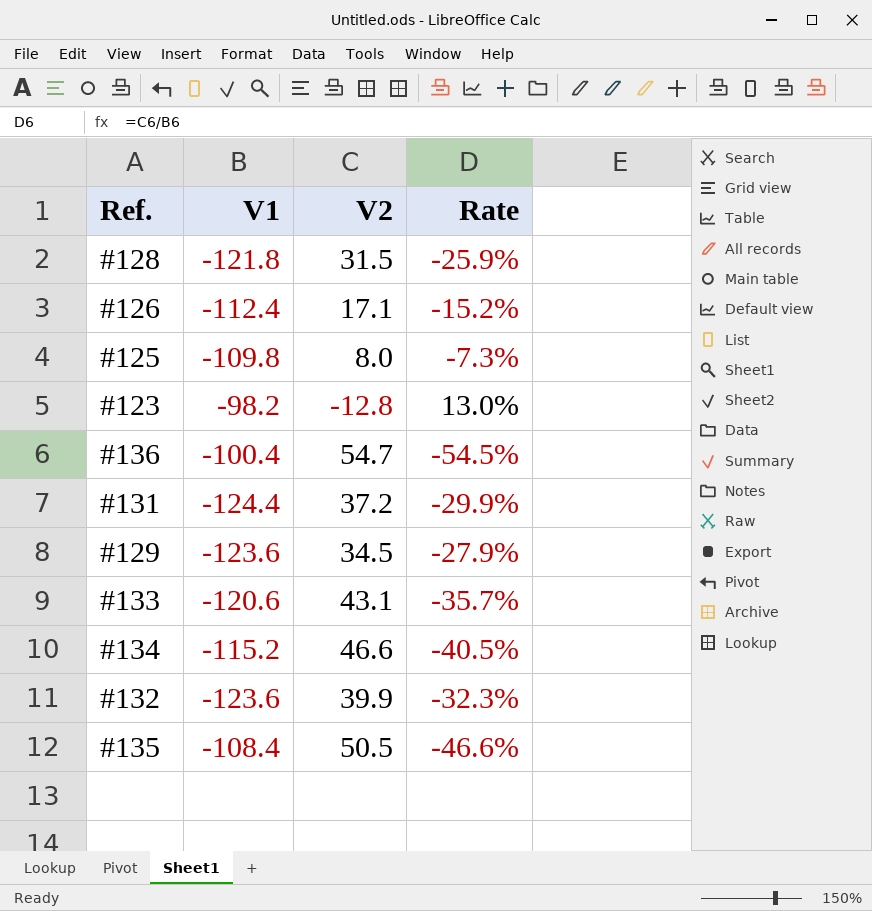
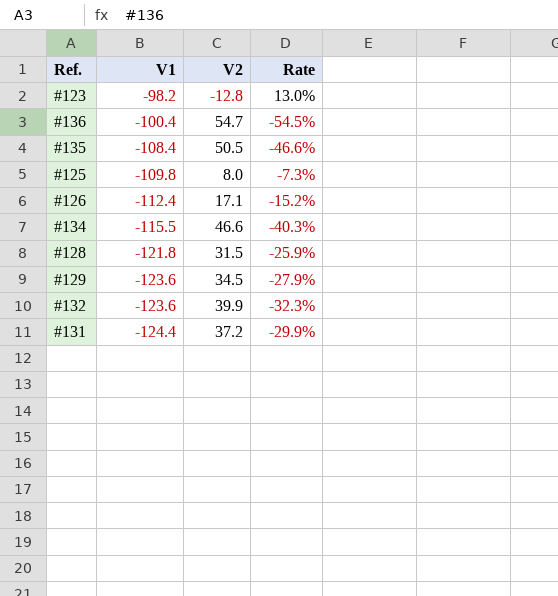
row order: none -> V1 descending
row #133: -120.6 | 43.1 | -35.7% -> none
#134 | V1: -115.2 -> -115.5
#134 | Rate: -40.5% -> -40.3%

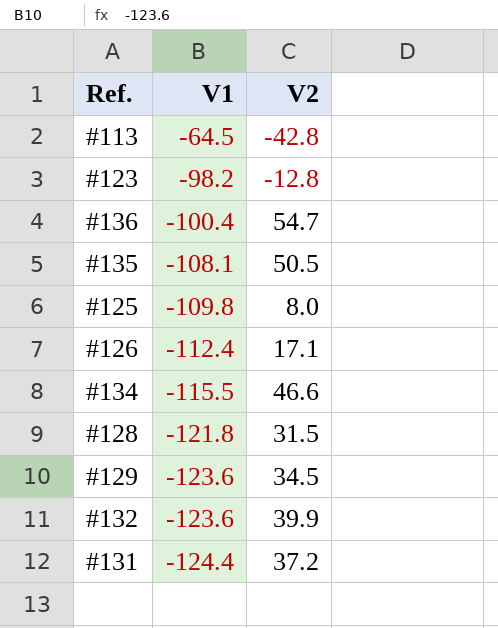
column Rate | formula: [V2] / [V1] -> none
row #113: none -> -64.5 | -42.8
#135 | V1: -108.4 -> -108.1

